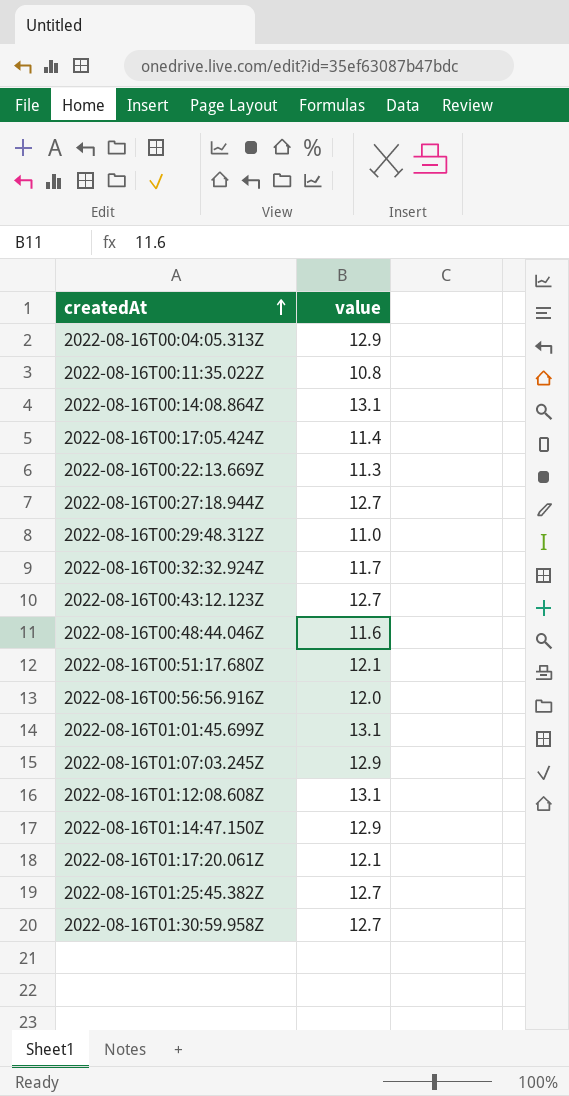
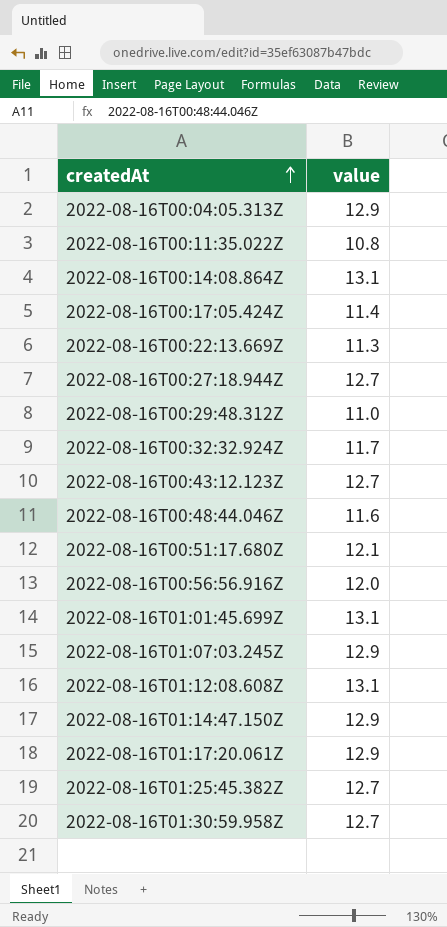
2022-08-16T01:17:20.061Z | value: 12.1 -> 12.9

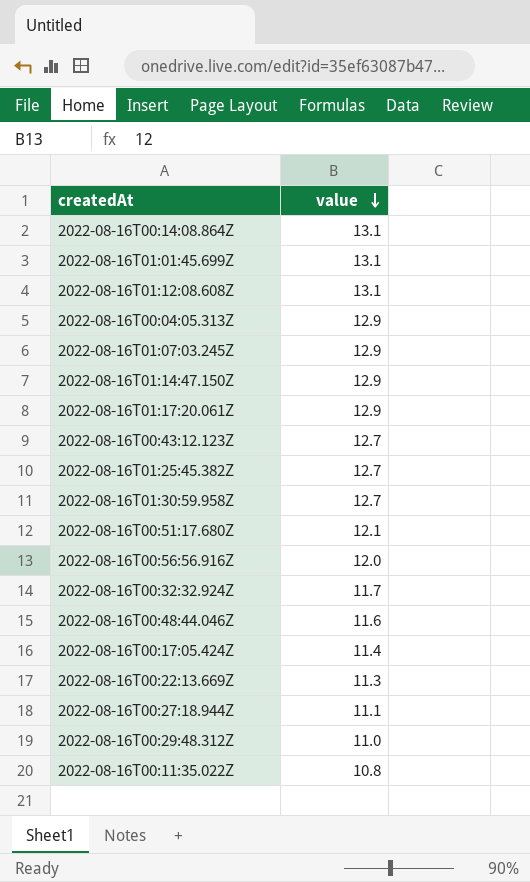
row order: createdAt ascending -> value descending
2022-08-16T00:27:18.944Z | value: 12.7 -> 11.1

